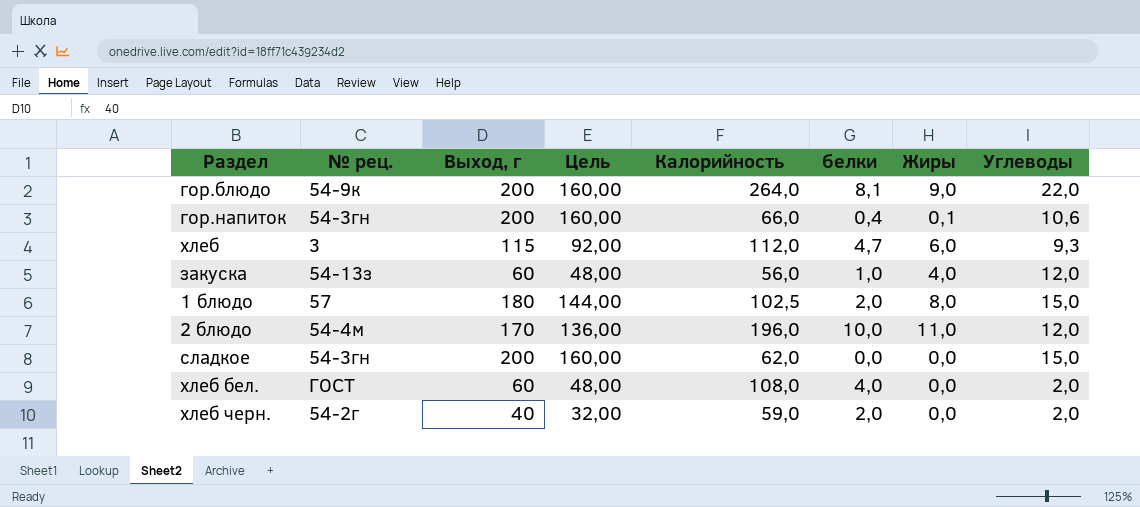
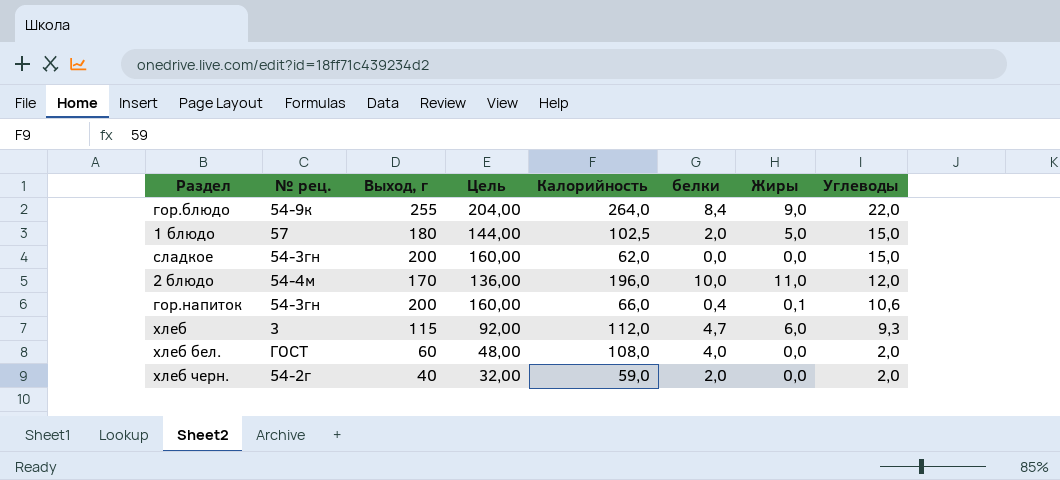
row order: none -> Углеводы descending
row закуска: 54-13з | 60 | 48,00 | 56,0 | 1,0 | 4,0 | 12,0 -> none
гор.блюдо | Выход, г: 200 -> 255
гор.блюдо | Цель: 160,00 -> 204,00
гор.блюдо | белки: 8,1 -> 8,4
1 блюдо | Жиры: 8,0 -> 5,0

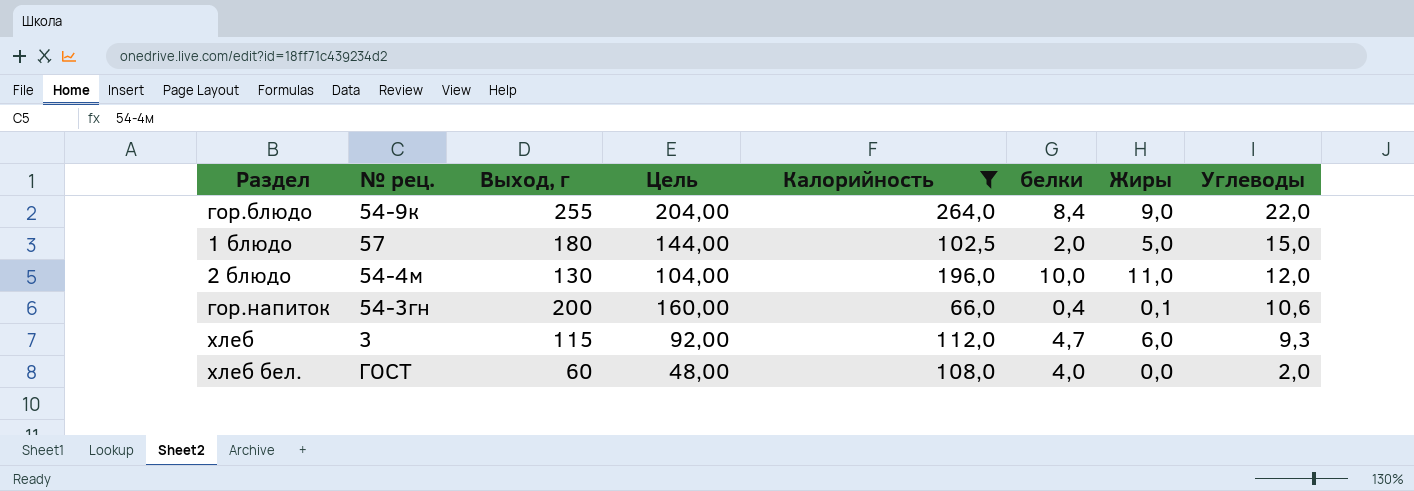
filter: none -> Калорийность >= 66,0
2 блюдо | Выход, г: 170 -> 130
2 блюдо | Цель: 136,00 -> 104,00

